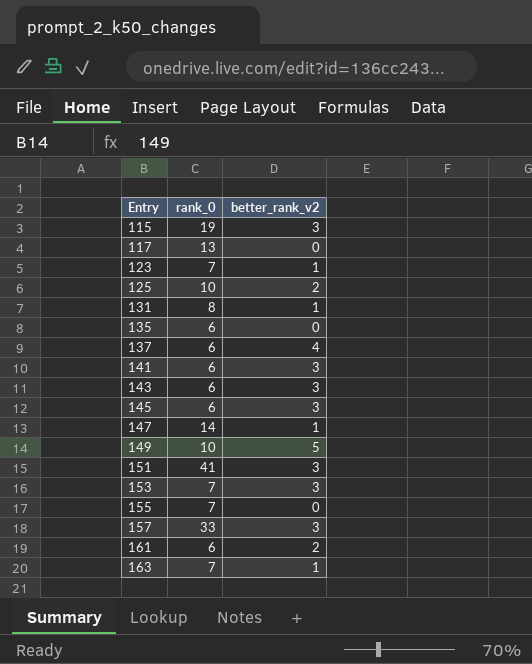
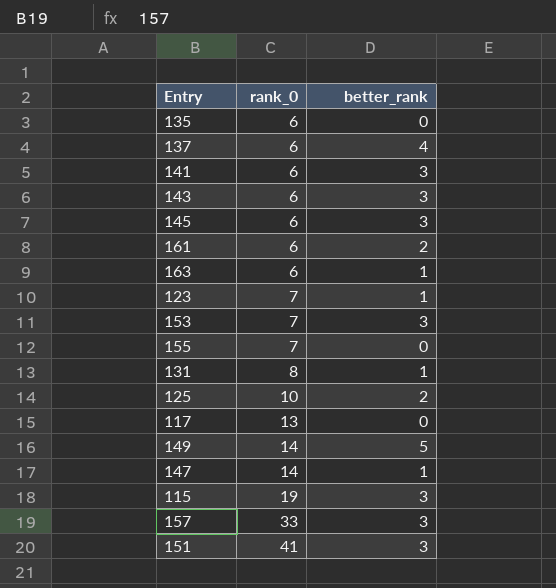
row order: Entry ascending -> rank_0 ascending
column name: better_rank_v2 -> better_rank
163 | rank_0: 7 -> 6
149 | rank_0: 10 -> 14

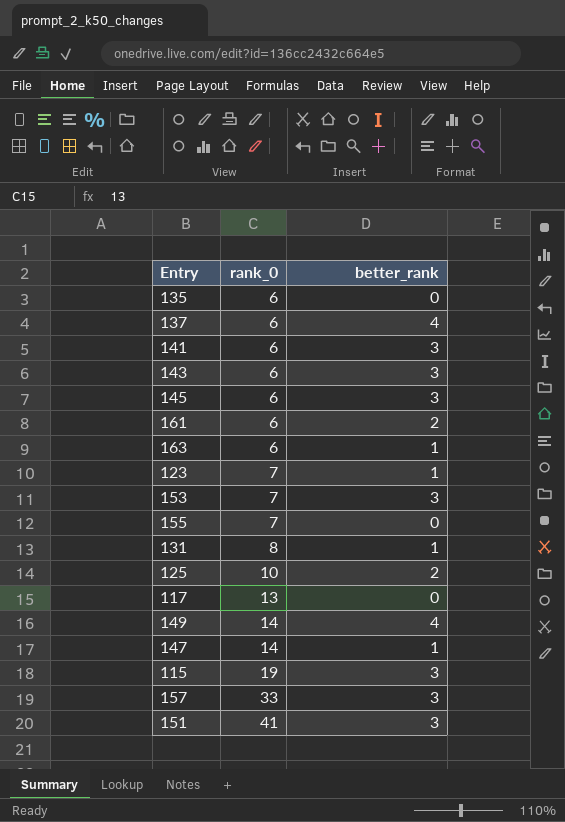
149 | better_rank: 5 -> 4

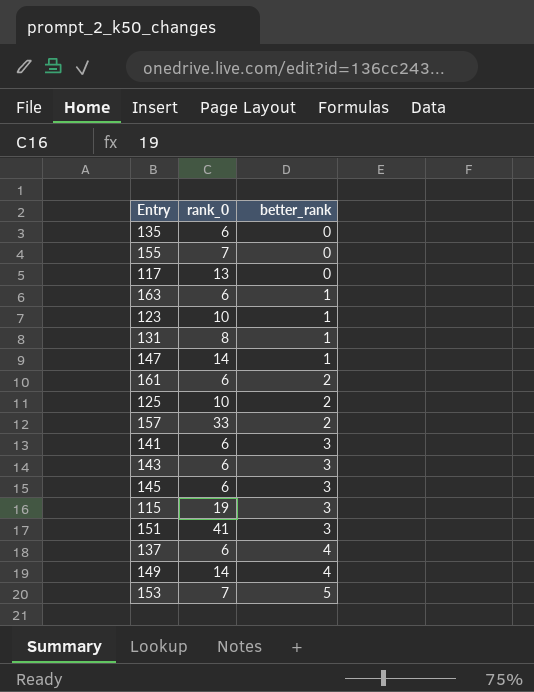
row order: rank_0 ascending -> better_rank ascending
123 | rank_0: 7 -> 10
157 | better_rank: 3 -> 2
153 | better_rank: 3 -> 5

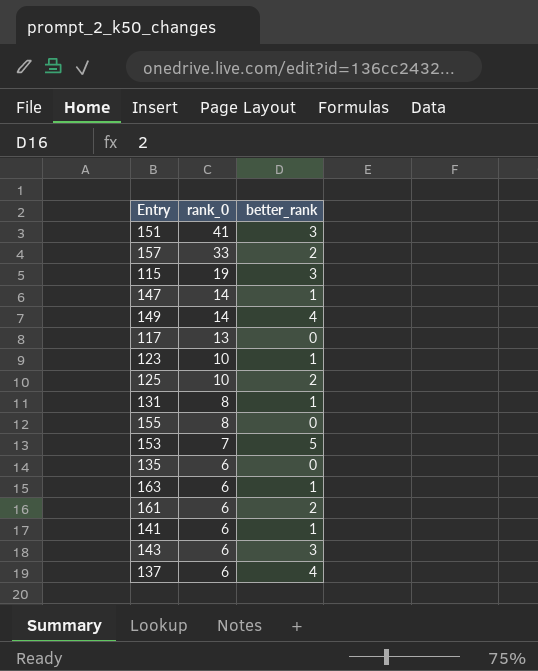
row order: better_rank ascending -> rank_0 descending
row 145: 6 | 3 -> none
155 | rank_0: 7 -> 8
141 | better_rank: 3 -> 1

